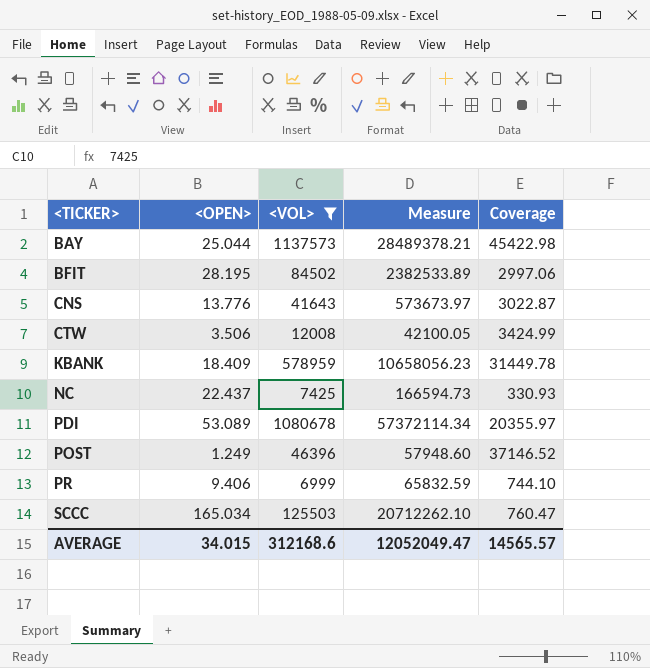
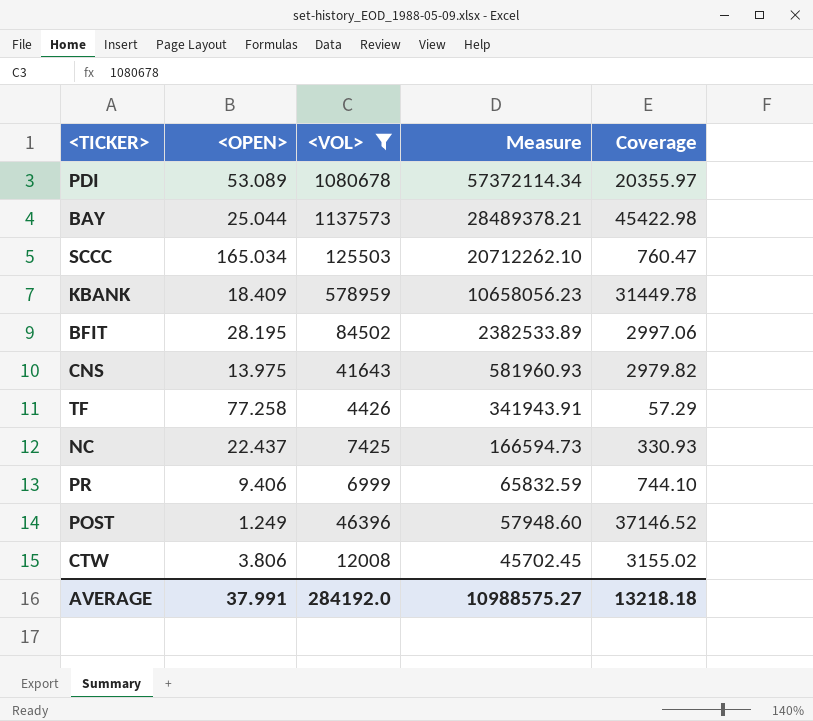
row order: <TICKER> ascending -> Measure descending
CNS | <OPEN>: 13.776 -> 13.975
CNS | Measure: 573673.97 -> 581960.93
CNS | Coverage: 3022.87 -> 2979.82
row TF: none -> 77.258 | 4426 | 341943.91 | 57.29
CTW | <OPEN>: 3.506 -> 3.806
CTW | Measure: 42100.05 -> 45702.45
CTW | Coverage: 3424.99 -> 3155.02
AVERAGE | <OPEN>: 34.015 -> 37.991
AVERAGE | <VOL>: 312168.6 -> 284192.0
AVERAGE | Measure: 12052049.47 -> 10988575.27
AVERAGE | Coverage: 14565.57 -> 13218.18

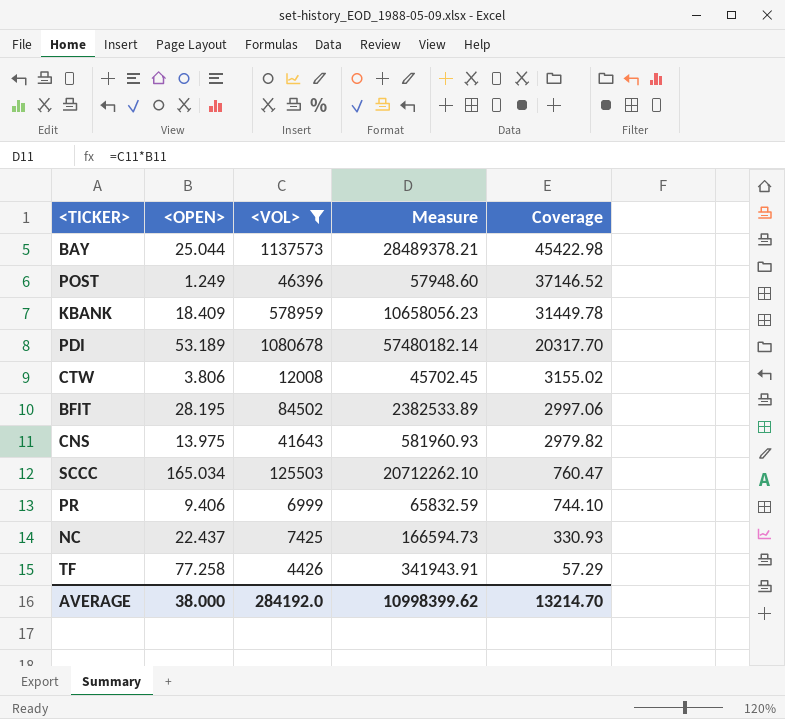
row order: Measure descending -> Coverage descending
PDI | <OPEN>: 53.089 -> 53.189
PDI | Measure: 57372114.34 -> 57480182.14
PDI | Coverage: 20355.97 -> 20317.70
AVERAGE | <OPEN>: 37.991 -> 38.000
AVERAGE | Measure: 10988575.27 -> 10998399.62
AVERAGE | Coverage: 13218.18 -> 13214.70

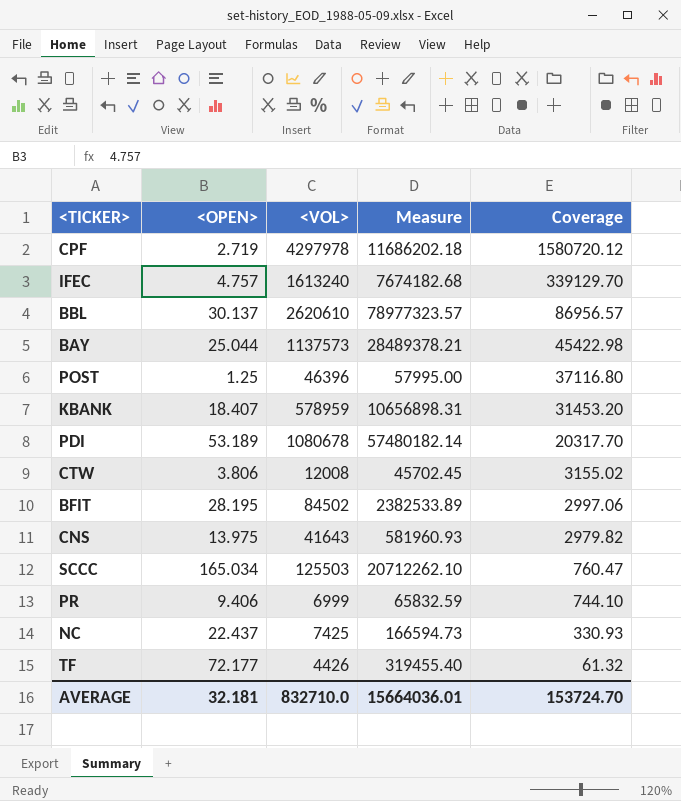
filter: <VOL> <= 1137573 -> none
POST | <OPEN>: 1.249 -> 1.25
POST | Measure: 57948.60 -> 57995.00
POST | Coverage: 37146.52 -> 37116.80
KBANK | <OPEN>: 18.409 -> 18.407
KBANK | Measure: 10658056.23 -> 10656898.31
KBANK | Coverage: 31449.78 -> 31453.20
TF | <OPEN>: 77.258 -> 72.177
TF | Measure: 341943.91 -> 319455.40
TF | Coverage: 57.29 -> 61.32
AVERAGE | <OPEN>: 38.000 -> 32.181
AVERAGE | <VOL>: 284192.0 -> 832710.0
AVERAGE | Measure: 10998399.62 -> 15664036.01
AVERAGE | Coverage: 13214.70 -> 153724.70

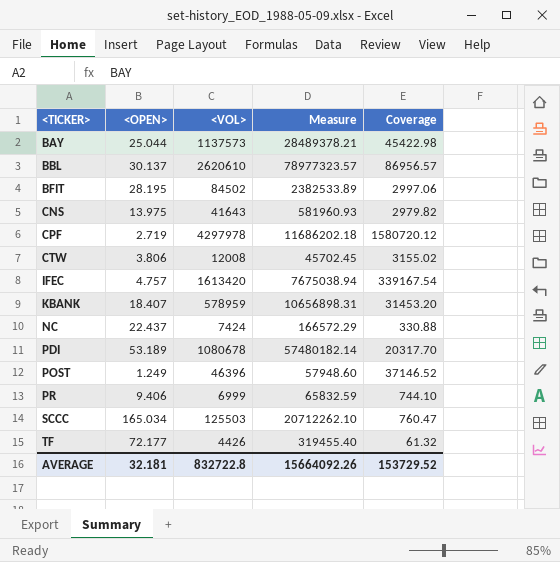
row order: Coverage descending -> <TICKER> ascending
IFEC | <VOL>: 1613240 -> 1613420
IFEC | Measure: 7674182.68 -> 7675038.94
IFEC | Coverage: 339129.70 -> 339167.54
NC | <VOL>: 7425 -> 7424
NC | Measure: 166594.73 -> 166572.29
NC | Coverage: 330.93 -> 330.88
POST | <OPEN>: 1.25 -> 1.249
POST | Measure: 57995.00 -> 57948.60
POST | Coverage: 37116.80 -> 37146.52
AVERAGE | <VOL>: 832710.0 -> 832722.8
AVERAGE | Measure: 15664036.01 -> 15664092.26
AVERAGE | Coverage: 153724.70 -> 153729.52

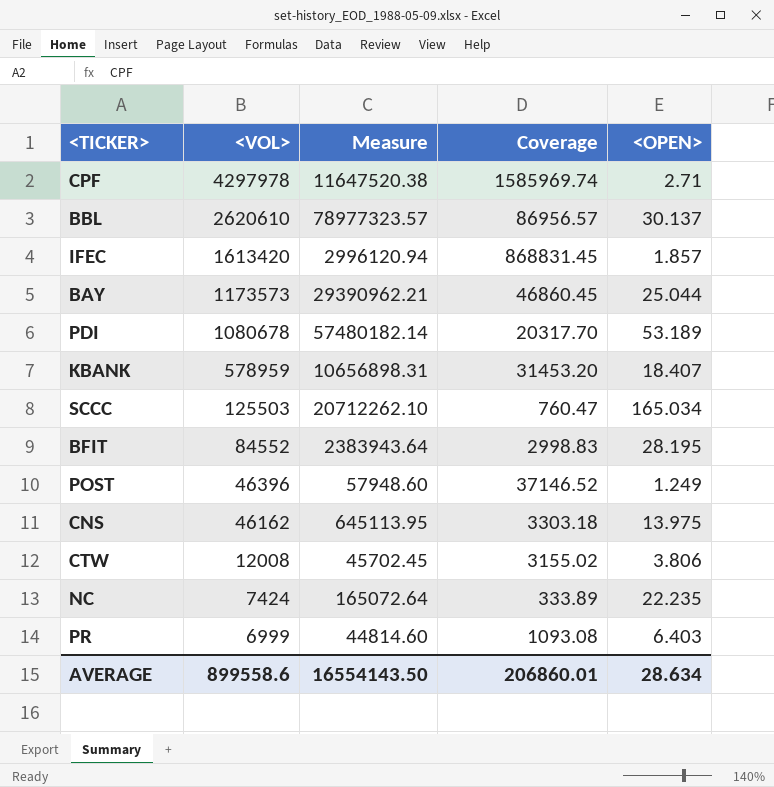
row order: <TICKER> ascending -> <VOL> descending
column <OPEN> | position: 2 -> 5
row TF: 72.177 | 4426 | 319455.40 | 61.32 -> none
CPF | Measure: 11686202.18 -> 11647520.38
CPF | Coverage: 1580720.12 -> 1585969.74
CPF | <OPEN>: 2.719 -> 2.71
IFEC | Measure: 7675038.94 -> 2996120.94
IFEC | Coverage: 339167.54 -> 868831.45
IFEC | <OPEN>: 4.757 -> 1.857
BAY | <VOL>: 1137573 -> 1173573
BAY | Measure: 28489378.21 -> 29390962.21
BAY | Coverage: 45422.98 -> 46860.45
BFIT | <VOL>: 84502 -> 84552
BFIT | Measure: 2382533.89 -> 2383943.64
BFIT | Coverage: 2997.06 -> 2998.83
CNS | <VOL>: 41643 -> 46162
CNS | Measure: 581960.93 -> 645113.95
CNS | Coverage: 2979.82 -> 3303.18
NC | Measure: 166572.29 -> 165072.64
NC | Coverage: 330.88 -> 333.89
NC | <OPEN>: 22.437 -> 22.235
PR | Measure: 65832.59 -> 44814.60
PR | Coverage: 744.10 -> 1093.08
PR | <OPEN>: 9.406 -> 6.403
AVERAGE | <VOL>: 832722.8 -> 899558.6
AVERAGE | Measure: 15664092.26 -> 16554143.50
AVERAGE | Coverage: 153729.52 -> 206860.01
AVERAGE | <OPEN>: 32.181 -> 28.634

